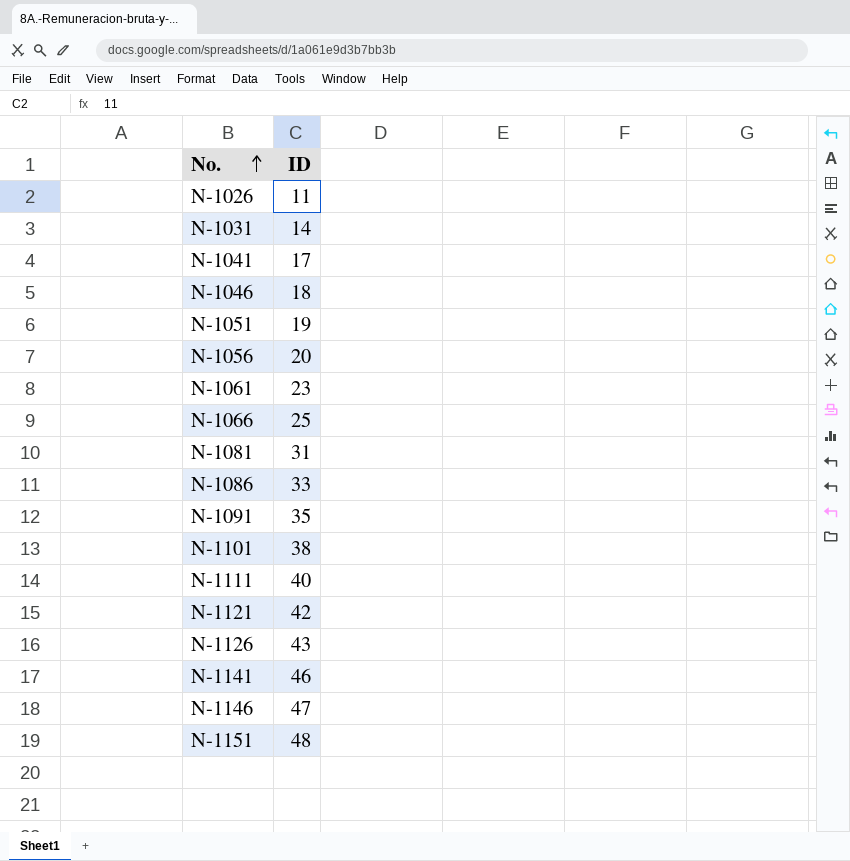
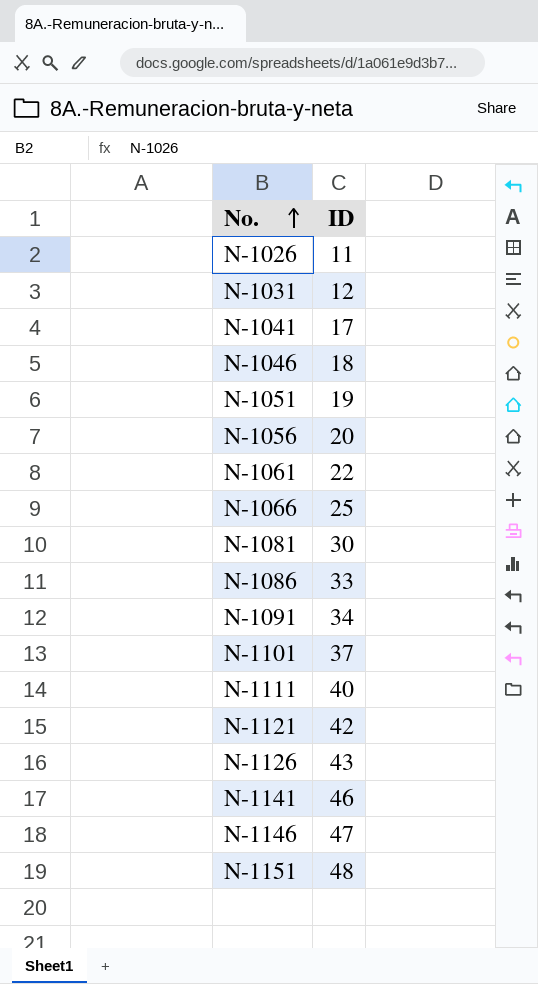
N-1031 | ID: 14 -> 12
N-1061 | ID: 23 -> 22
N-1081 | ID: 31 -> 30
N-1091 | ID: 35 -> 34
N-1101 | ID: 38 -> 37

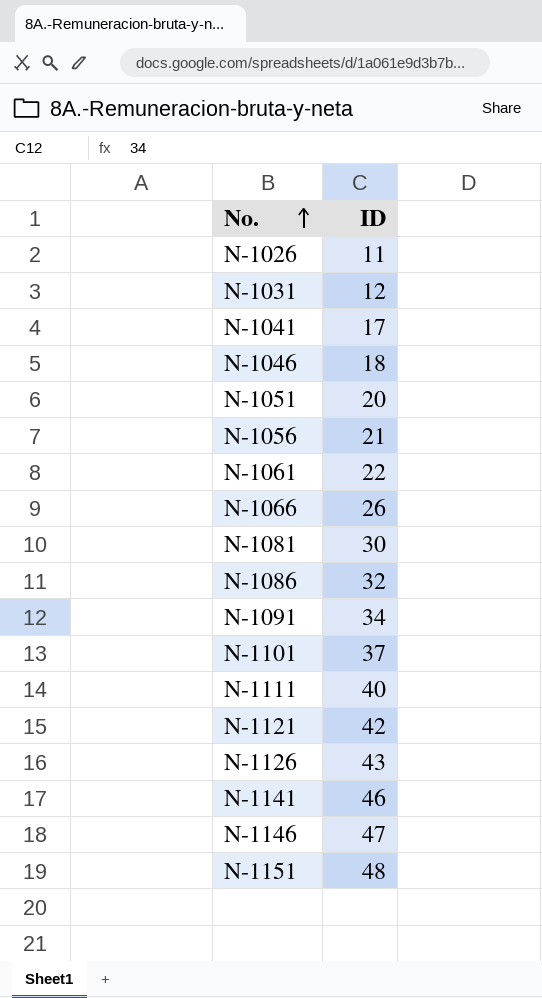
N-1051 | ID: 19 -> 20
N-1056 | ID: 20 -> 21
N-1066 | ID: 25 -> 26
N-1086 | ID: 33 -> 32

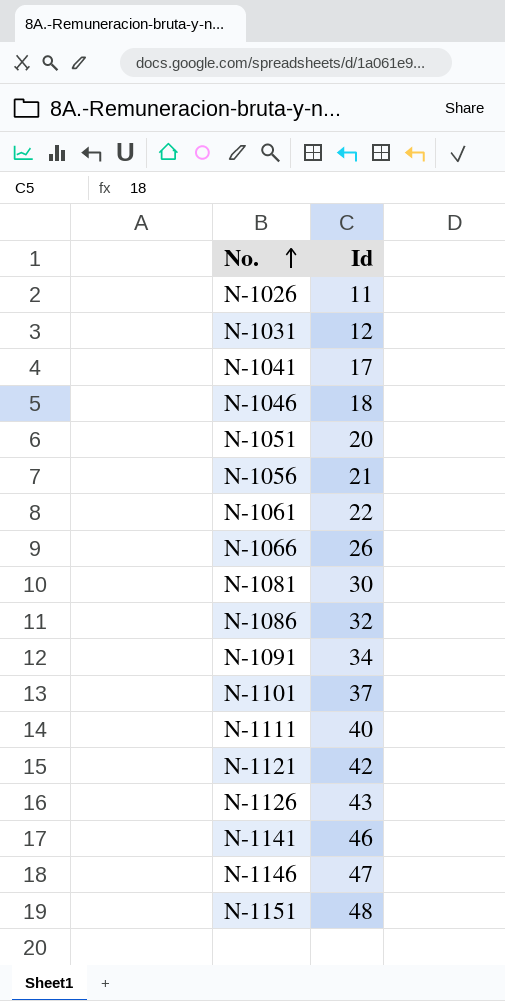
column name: ID -> Id

